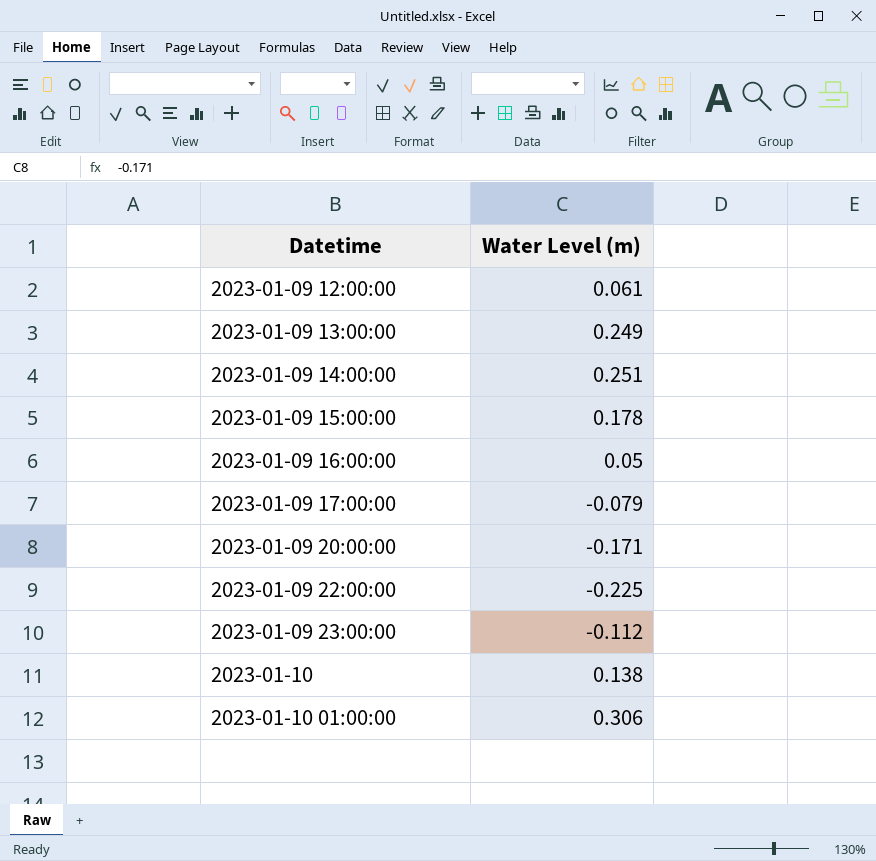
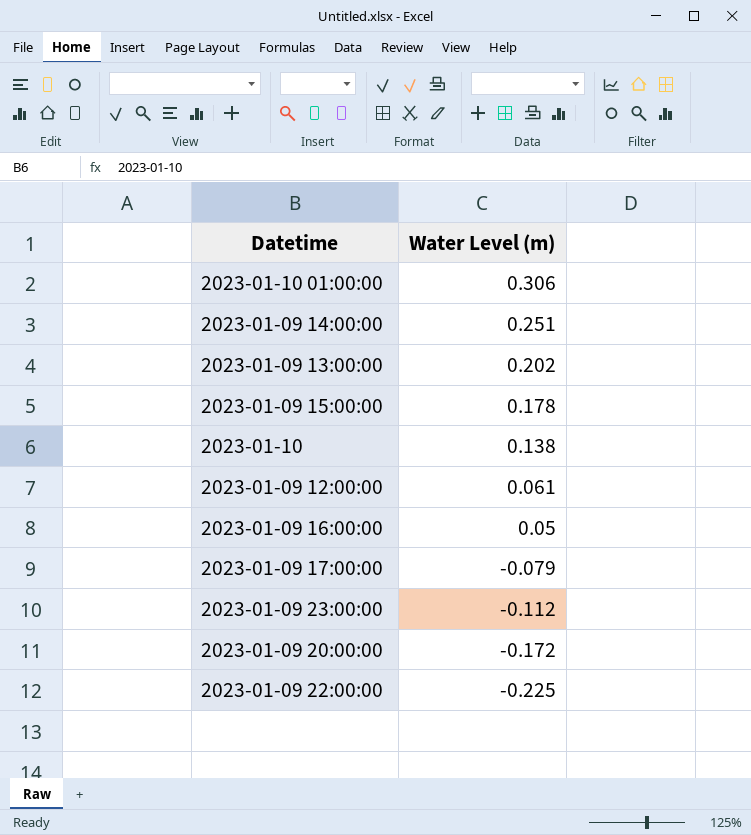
row order: Datetime ascending -> Water Level (m) descending
2023-01-09 13:00:00 | Water Level (m): 0.249 -> 0.202
2023-01-09 20:00:00 | Water Level (m): -0.171 -> -0.172

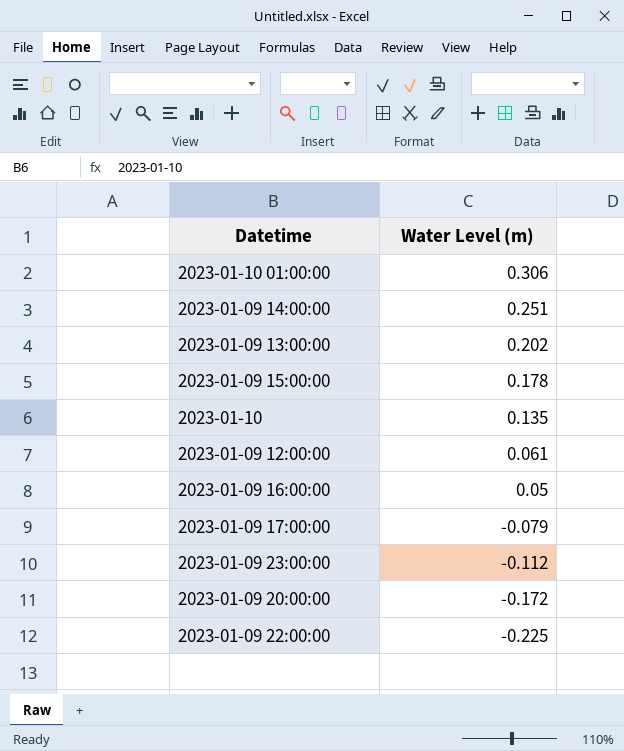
2023-01-10 | Water Level (m): 0.138 -> 0.135

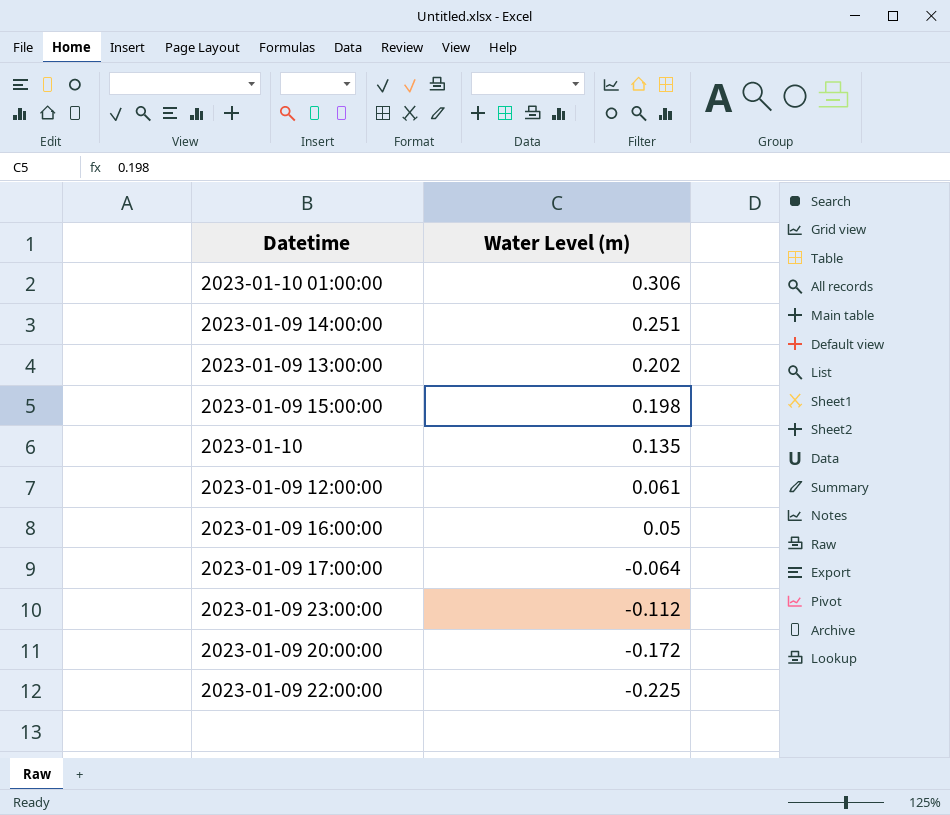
2023-01-09 15:00:00 | Water Level (m): 0.178 -> 0.198
2023-01-09 17:00:00 | Water Level (m): -0.079 -> -0.064

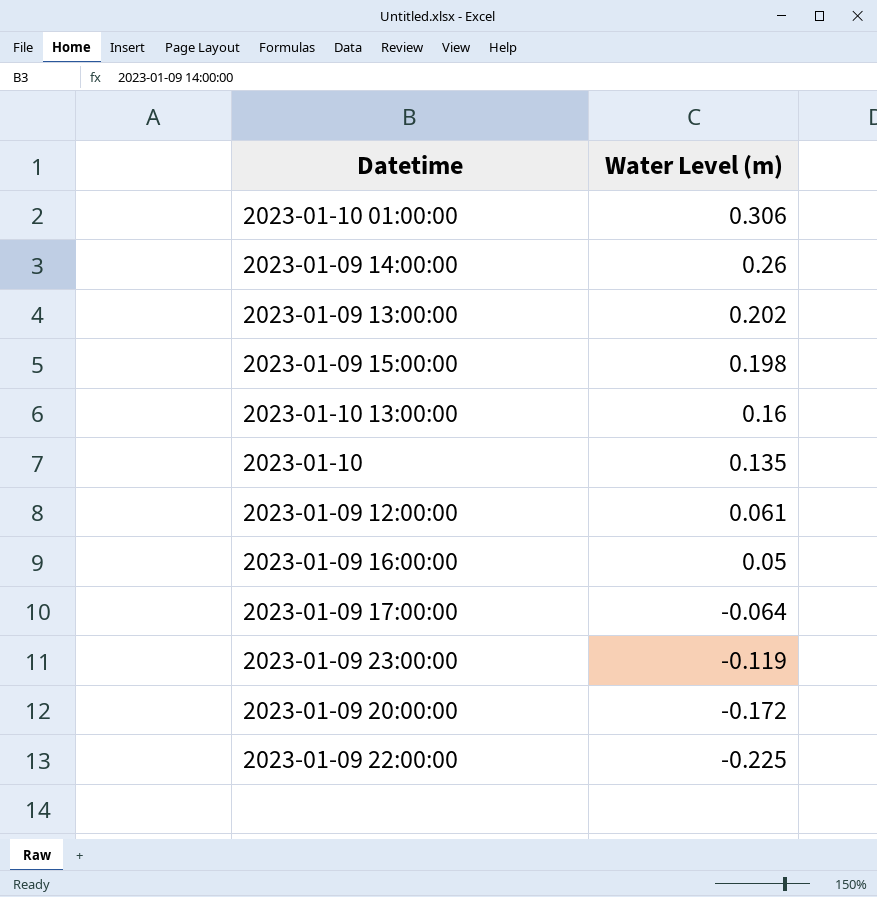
2023-01-09 14:00:00 | Water Level (m): 0.251 -> 0.26
row 2023-01-10 13:00:00: none -> 0.16
2023-01-09 23:00:00 | Water Level (m): -0.112 -> -0.119

